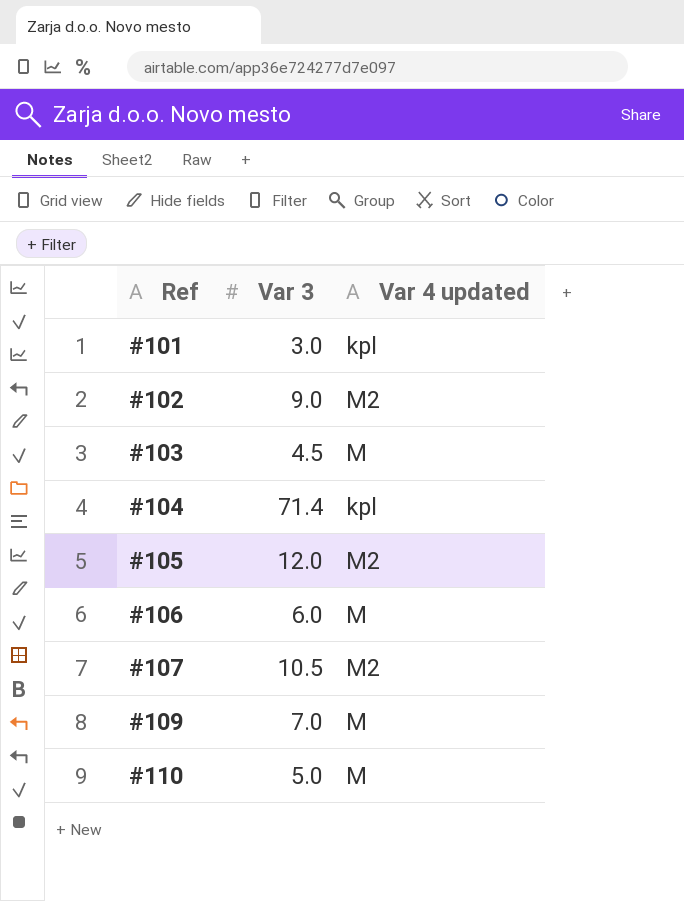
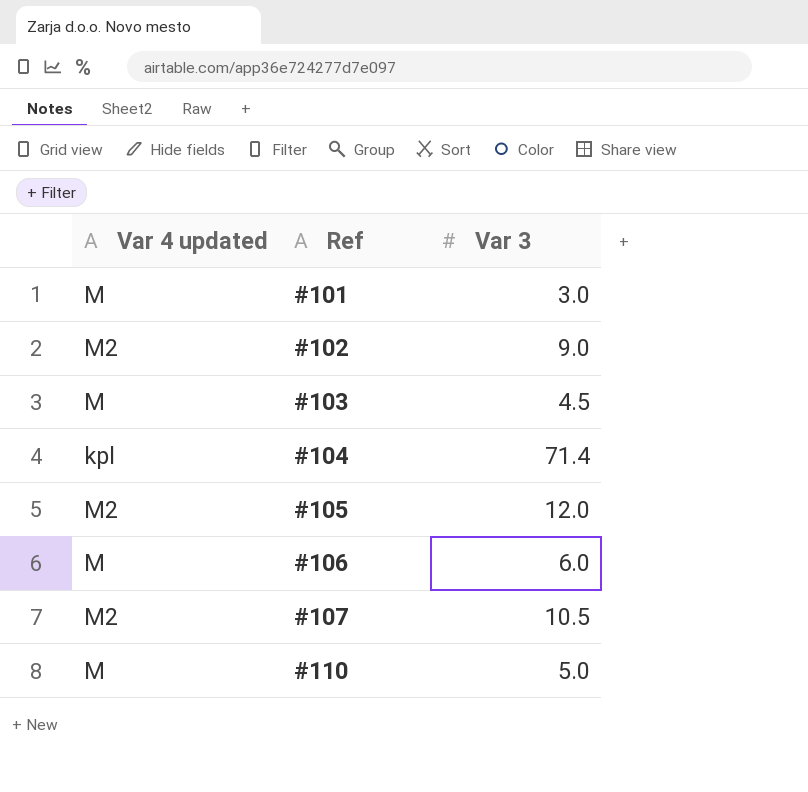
column Var 4 updated | position: 3 -> 1
row #109: 7.0 | M -> none
#101 | Var 4 updated: kpl -> M

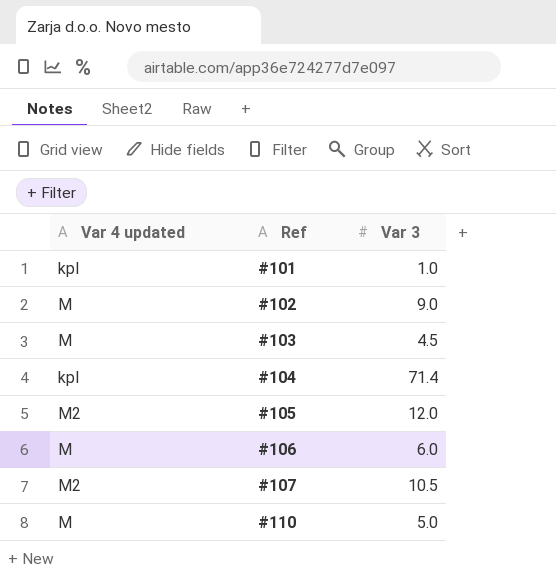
#101 | Var 4 updated: M -> kpl
#101 | Var 3: 3.0 -> 1.0
#102 | Var 4 updated: M2 -> M

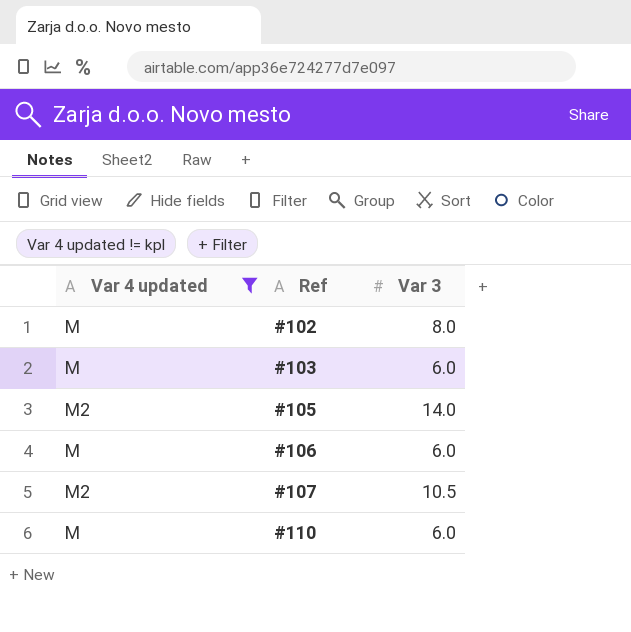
filter: none -> Var 4 updated != kpl
#102 | Var 3: 9.0 -> 8.0
#103 | Var 3: 4.5 -> 6.0
#105 | Var 3: 12.0 -> 14.0
#110 | Var 3: 5.0 -> 6.0

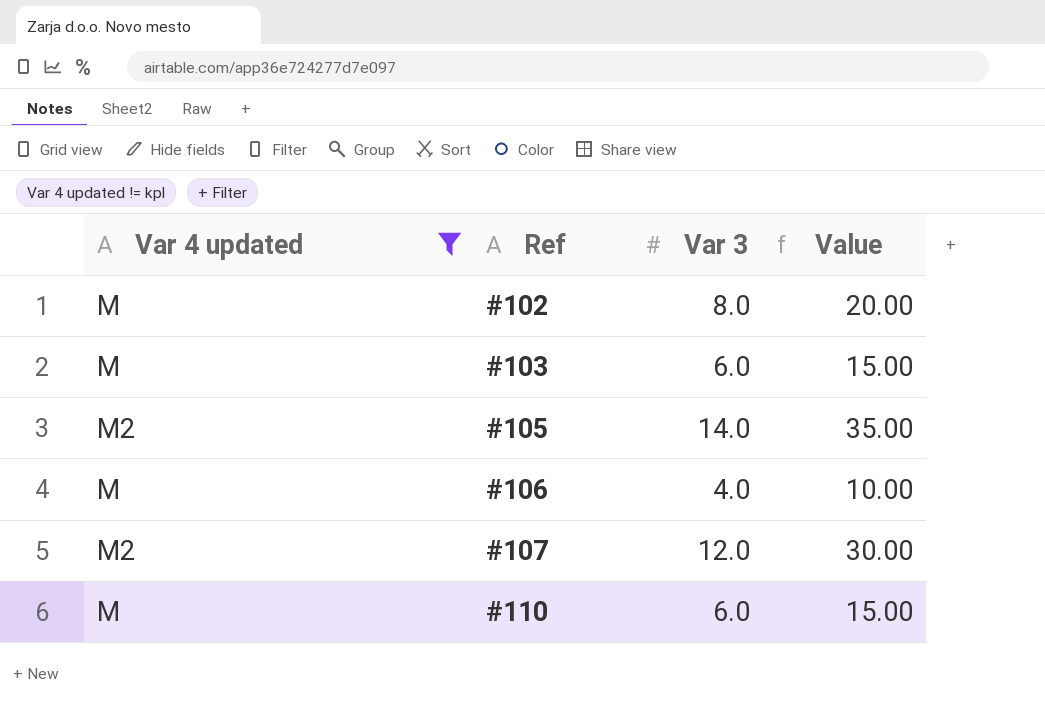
column Value | formula: none -> [Var 3] * 2.5
#106 | Var 3: 6.0 -> 4.0
#107 | Var 3: 10.5 -> 12.0

